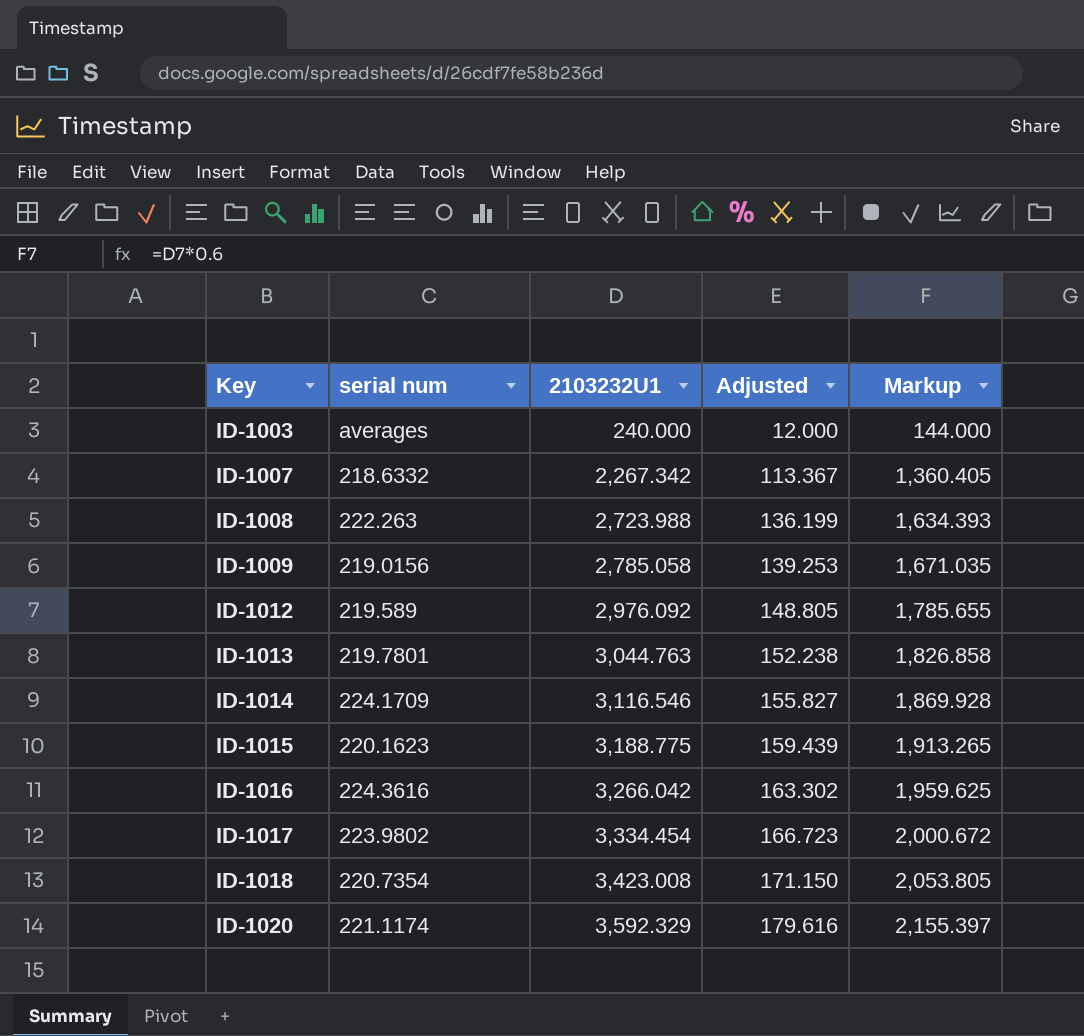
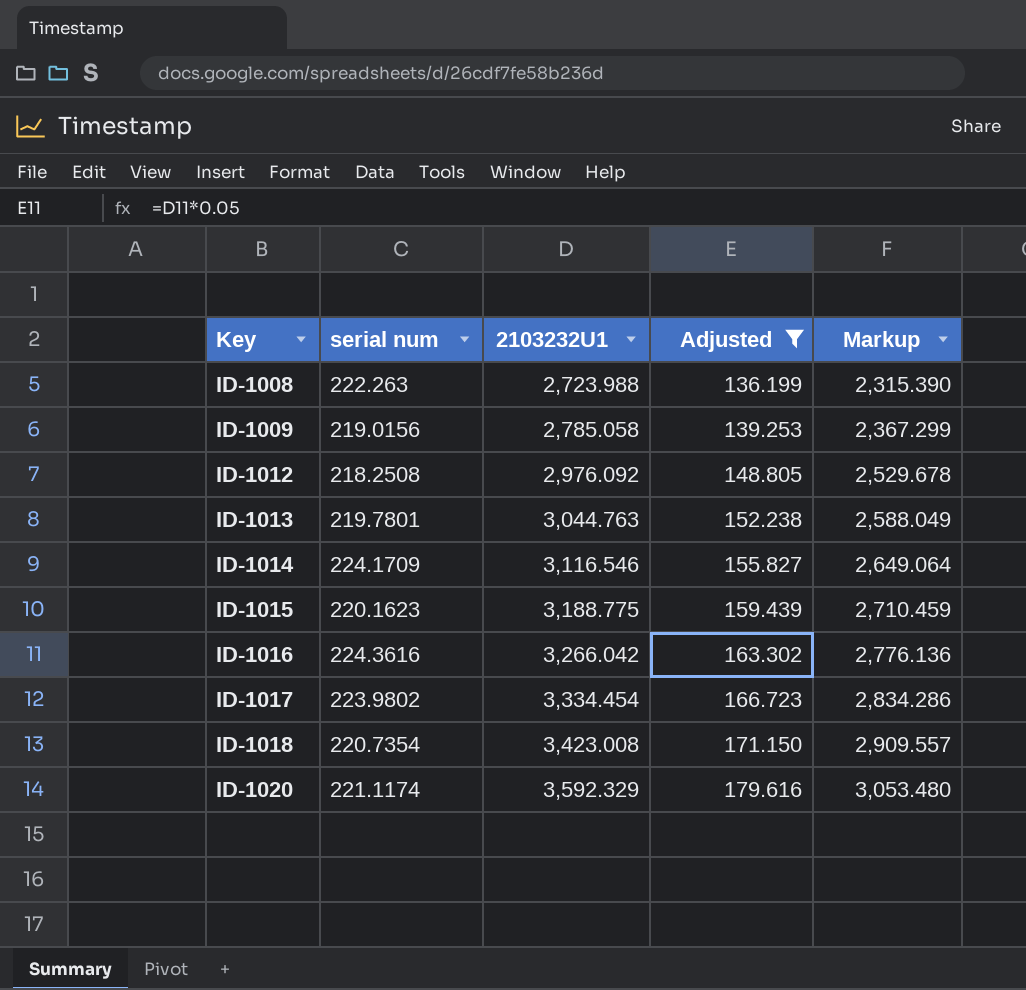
filter: none -> Adjusted >= 136.199
column Markup | formula: [2103232U1] * 0.6 -> [2103232U1] * 0.85
ID-1012 | serial num: 219.589 -> 218.2508

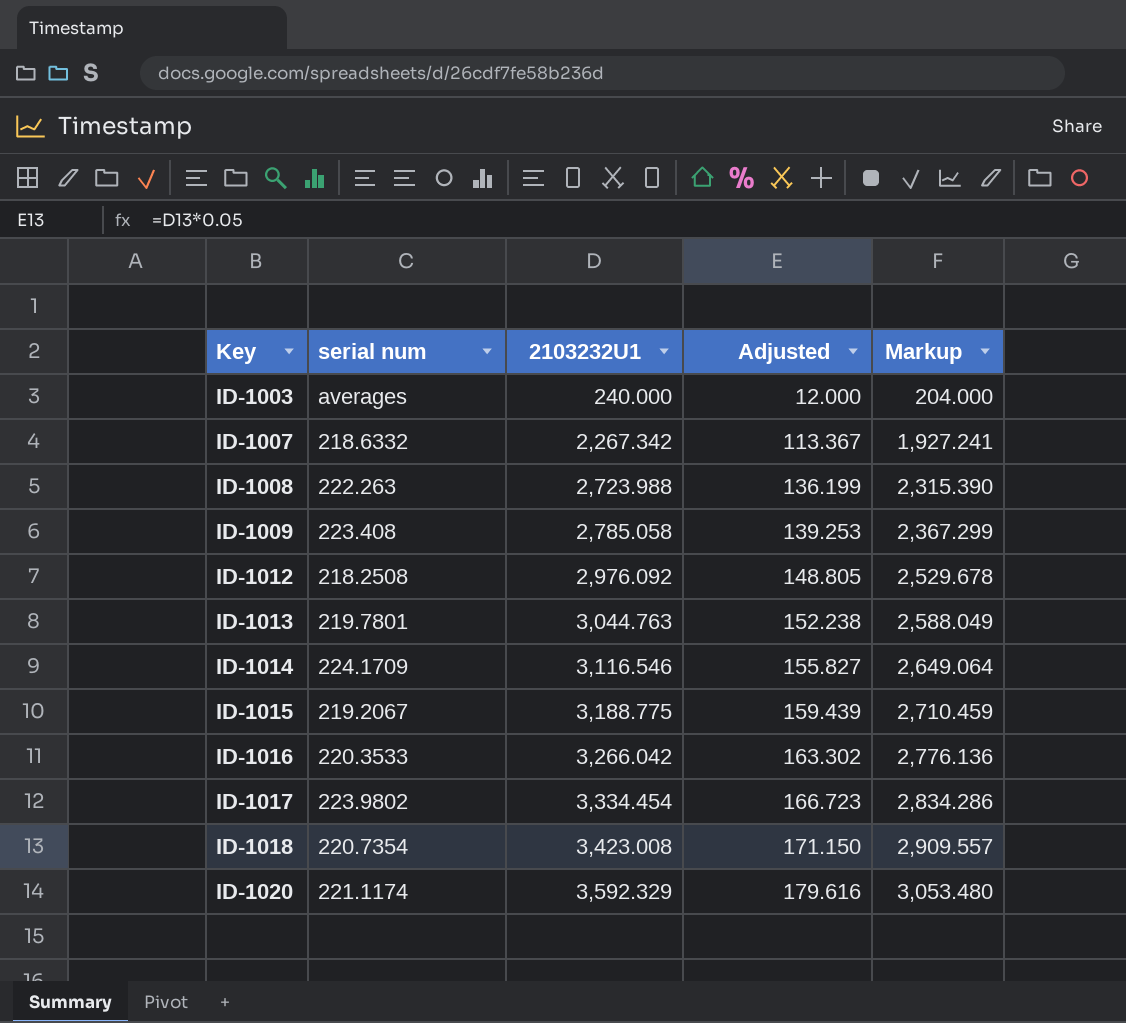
filter: Adjusted >= 136.199 -> none
ID-1009 | serial num: 219.0156 -> 223.408
ID-1015 | serial num: 220.1623 -> 219.2067
ID-1016 | serial num: 224.3616 -> 220.3533

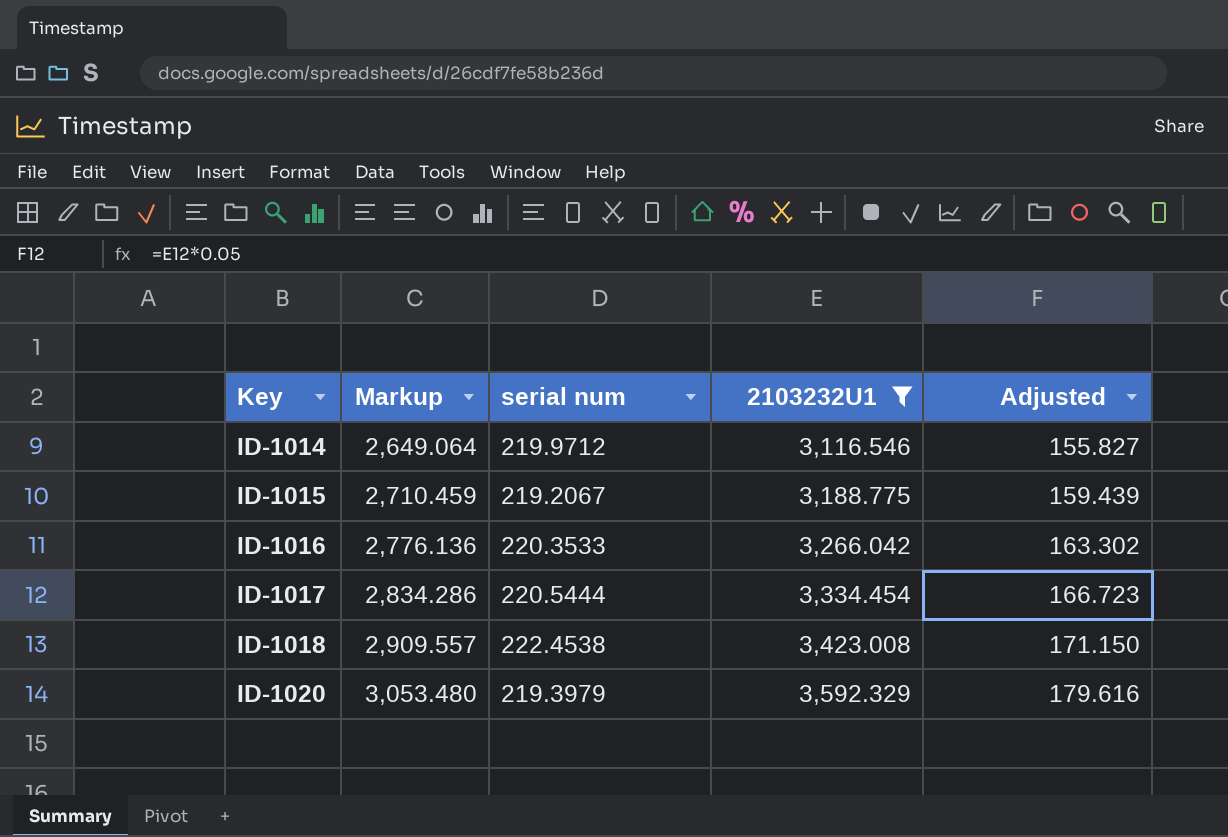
filter: none -> 2103232U1 >= 3,116.546
column Markup | position: 5 -> 2
ID-1014 | serial num: 224.1709 -> 219.9712
ID-1017 | serial num: 223.9802 -> 220.5444
ID-1018 | serial num: 220.7354 -> 222.4538
ID-1020 | serial num: 221.1174 -> 219.3979

